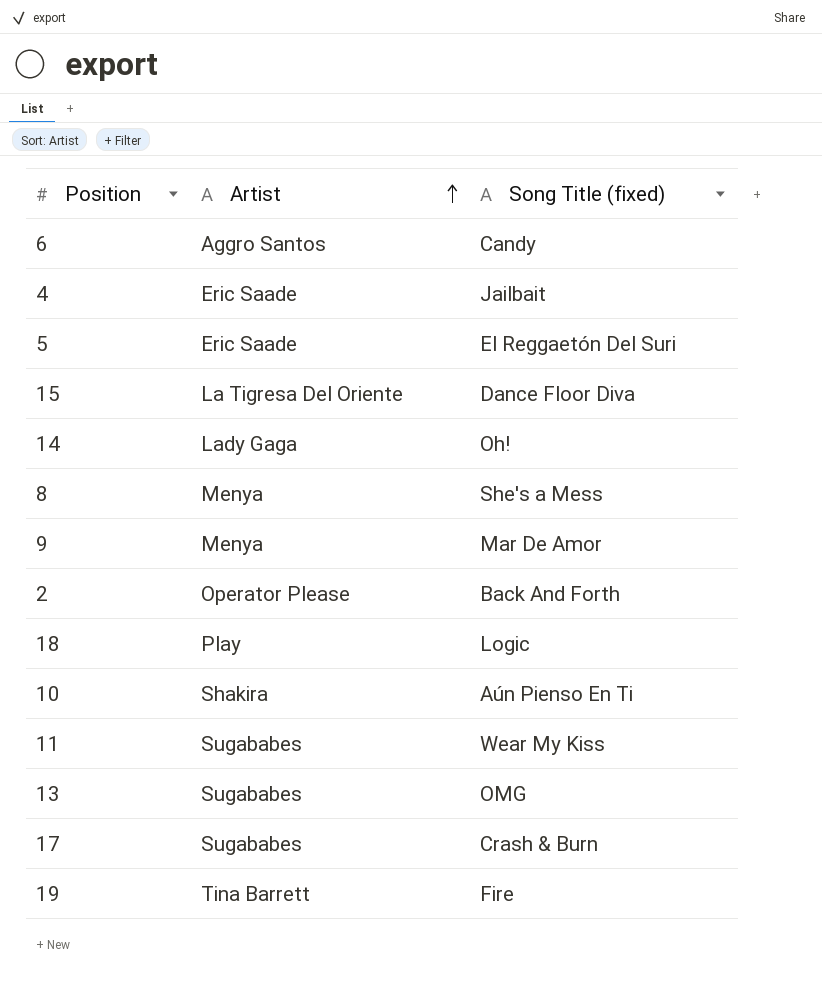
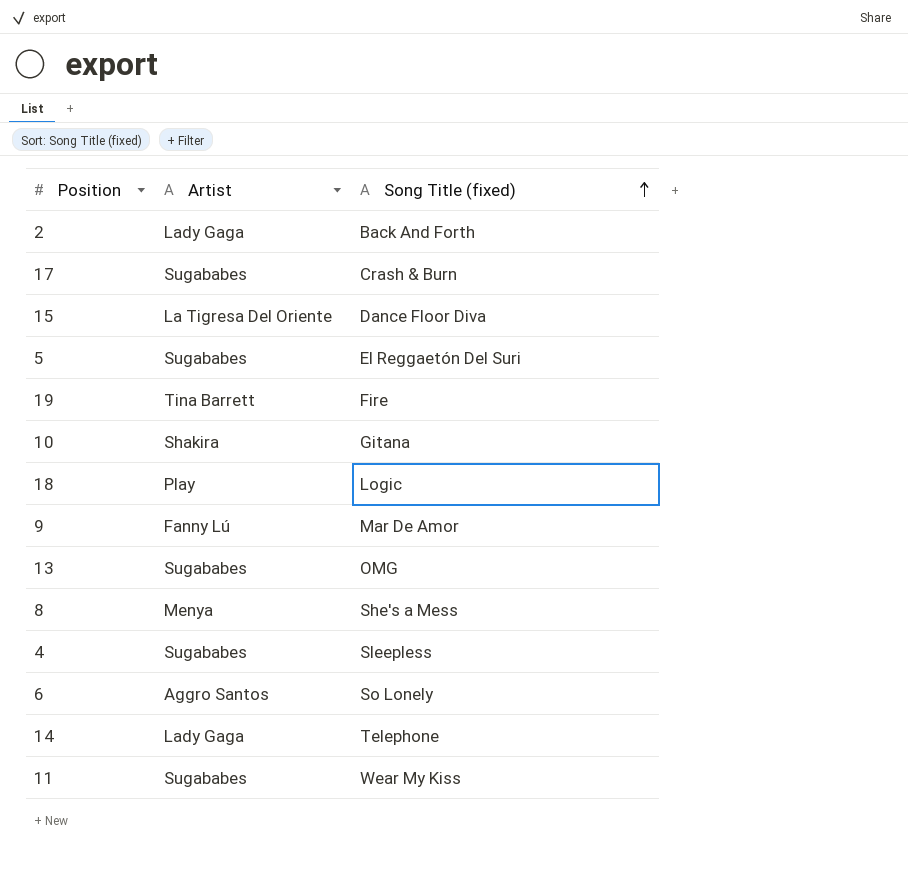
row order: Artist ascending -> Song Title (fixed) ascending
2 | Artist: Operator Please -> Lady Gaga
5 | Artist: Eric Saade -> Sugababes
10 | Song Title (fixed): Aún Pienso En Ti -> Gitana
9 | Artist: Menya -> Fanny Lú
4 | Artist: Eric Saade -> Sugababes
4 | Song Title (fixed): Jailbait -> Sleepless
6 | Song Title (fixed): Candy -> So Lonely
14 | Song Title (fixed): Oh! -> Telephone

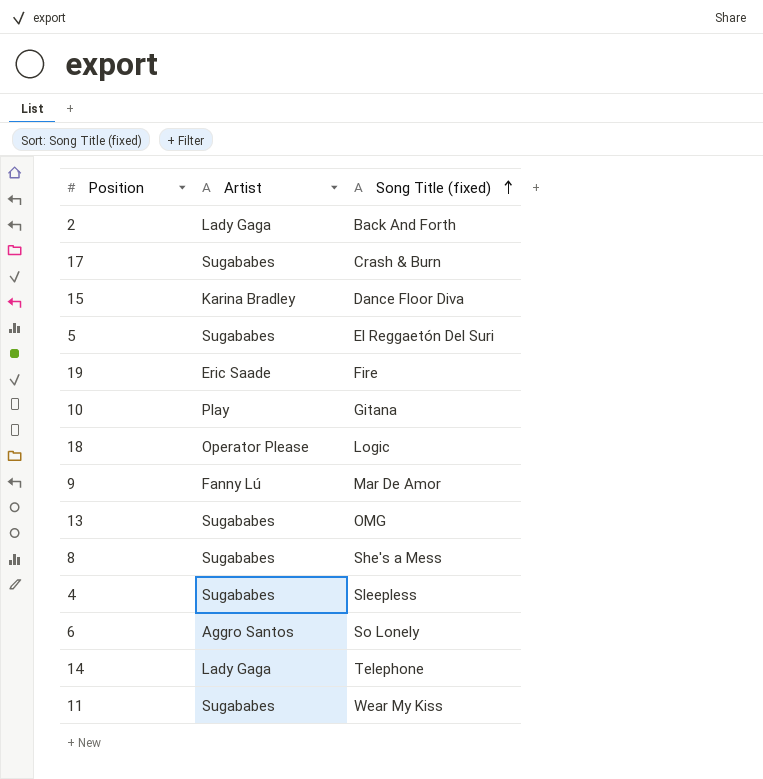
15 | Artist: La Tigresa Del Oriente -> Karina Bradley
19 | Artist: Tina Barrett -> Eric Saade
10 | Artist: Shakira -> Play
18 | Artist: Play -> Operator Please
8 | Artist: Menya -> Sugababes

